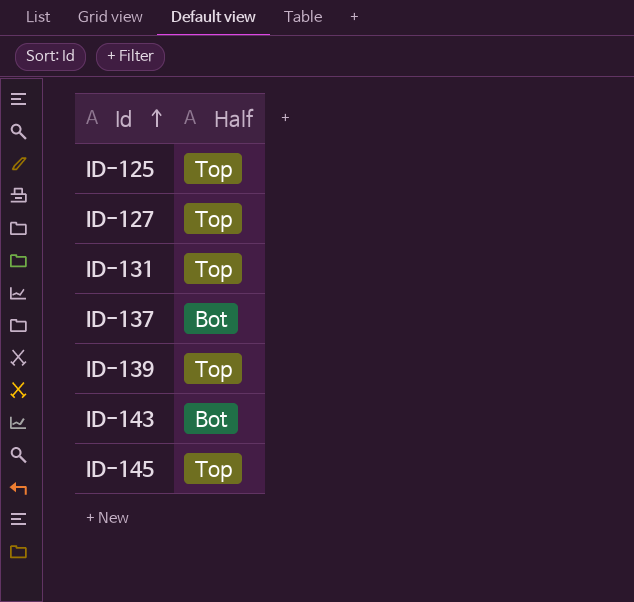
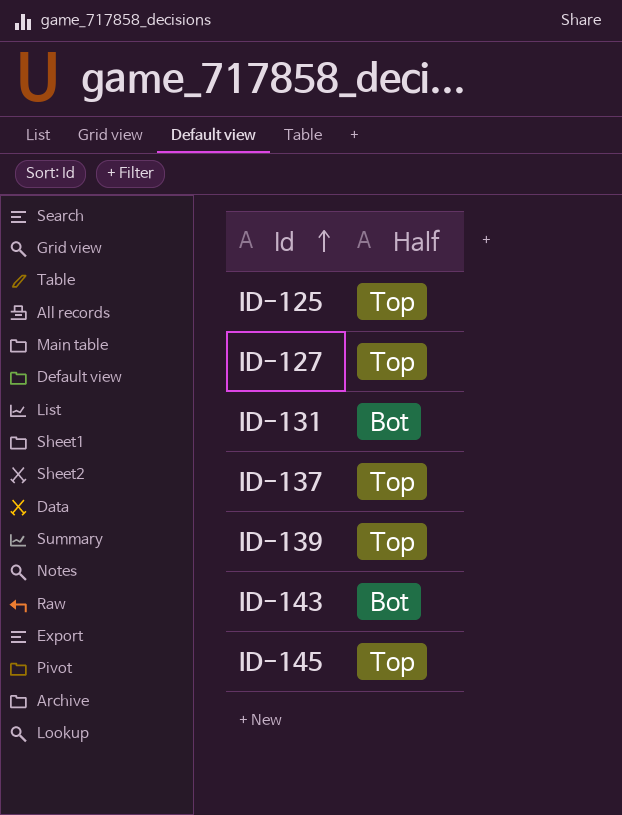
ID-131 | Half: Top -> Bot
ID-137 | Half: Bot -> Top

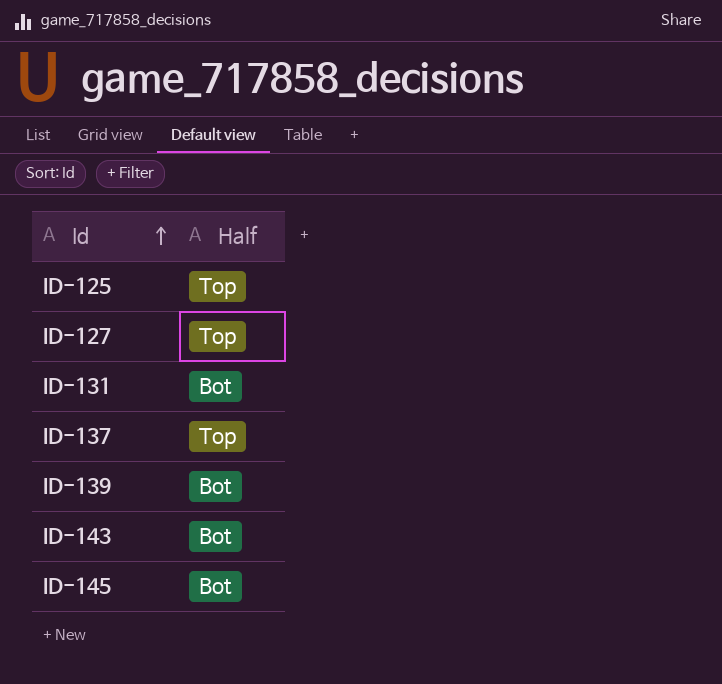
ID-139 | Half: Top -> Bot
ID-145 | Half: Top -> Bot

